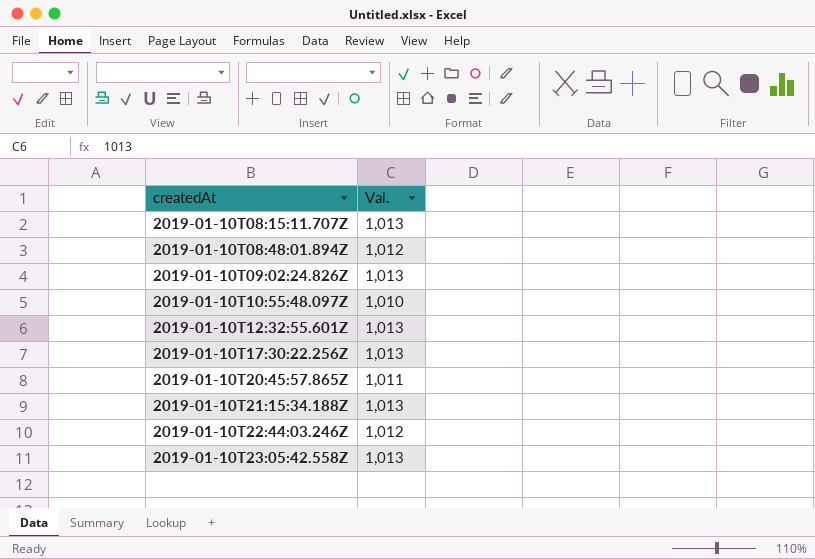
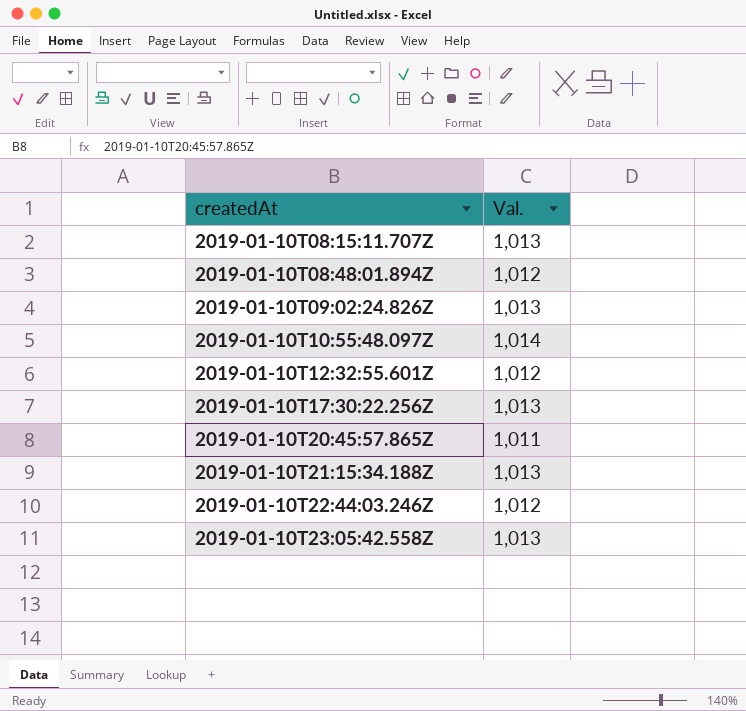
2019-01-10T10:55:48.097Z | Val.: 1,010 -> 1,014
2019-01-10T12:32:55.601Z | Val.: 1,013 -> 1,012

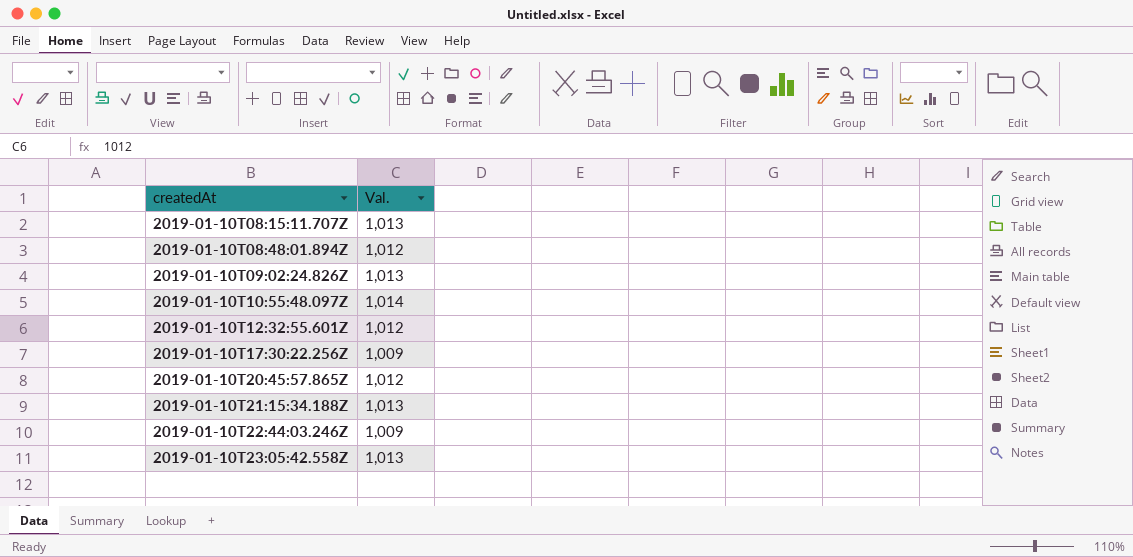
2019-01-10T17:30:22.256Z | Val.: 1,013 -> 1,009
2019-01-10T20:45:57.865Z | Val.: 1,011 -> 1,012
2019-01-10T22:44:03.246Z | Val.: 1,012 -> 1,009

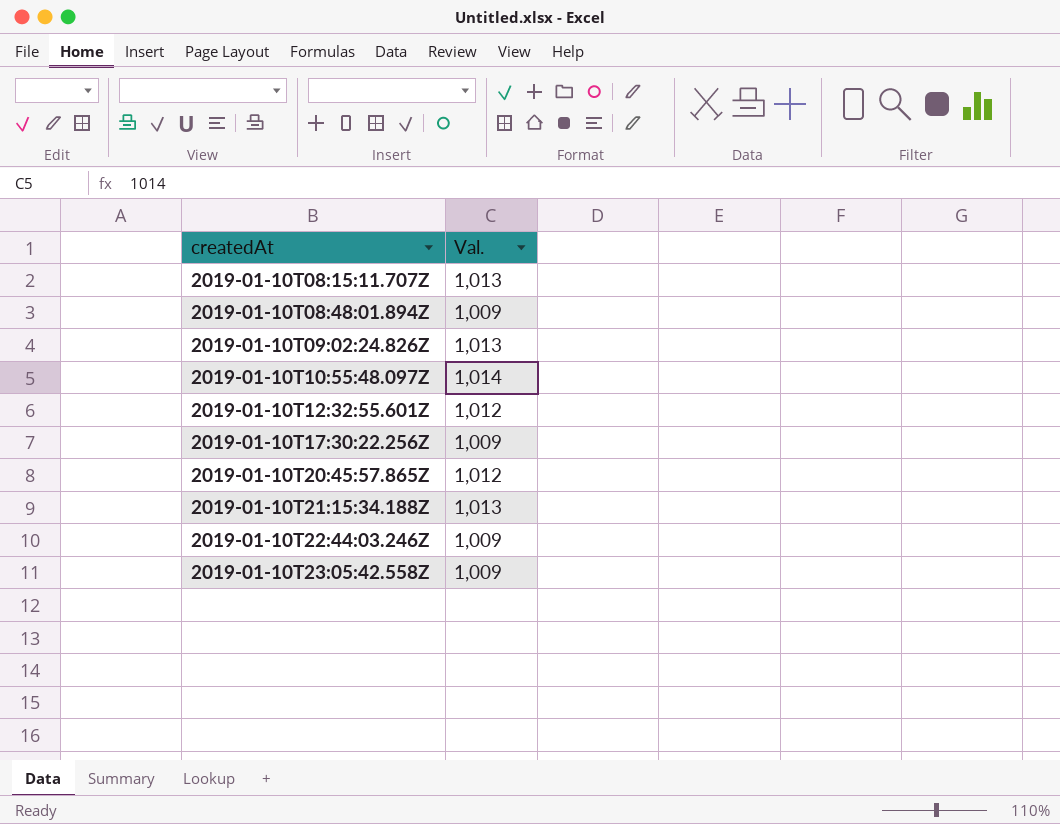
2019-01-10T08:48:01.894Z | Val.: 1,012 -> 1,009
2019-01-10T23:05:42.558Z | Val.: 1,013 -> 1,009

